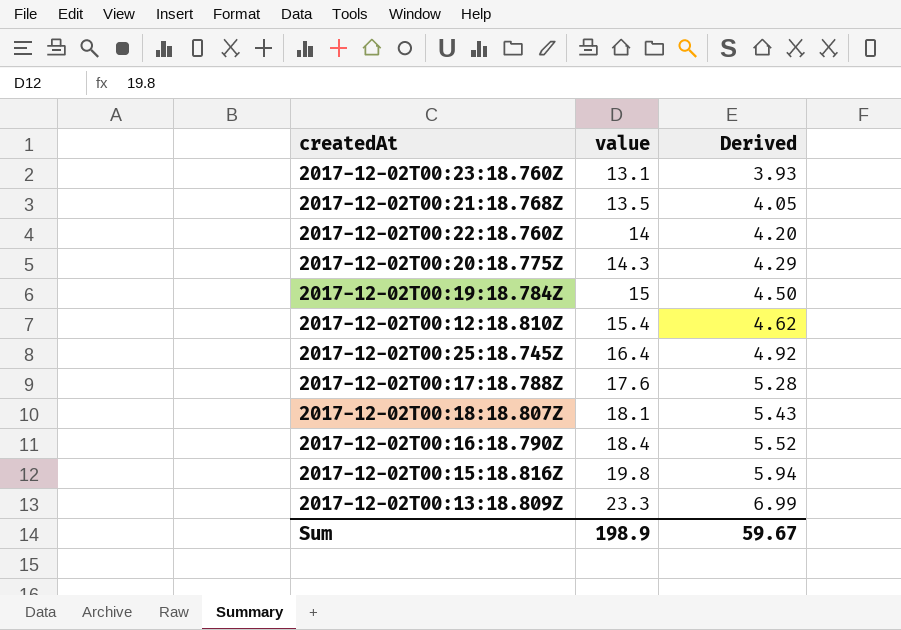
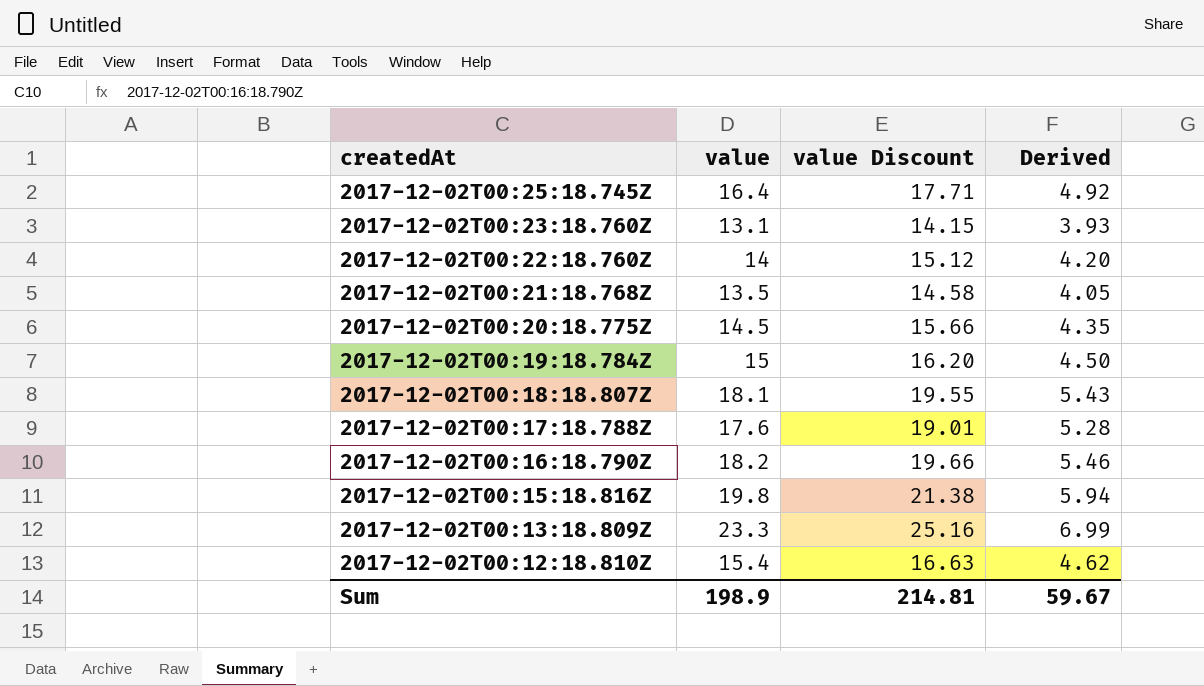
row order: value ascending -> createdAt descending
column value Discount | formula: none -> [value] * 1.08
2017-12-02T00:20:18.775Z | value: 14.3 -> 14.5
2017-12-02T00:20:18.775Z | Derived: 4.29 -> 4.35
2017-12-02T00:16:18.790Z | value: 18.4 -> 18.2
2017-12-02T00:16:18.790Z | Derived: 5.52 -> 5.46

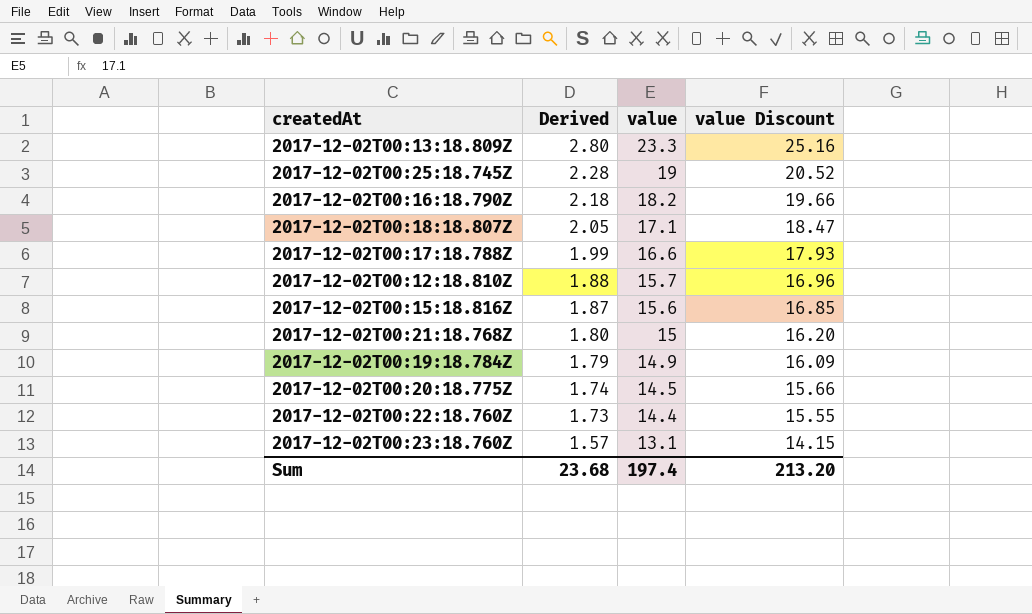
row order: createdAt descending -> Derived descending
column Derived | formula: [value] * 0.3 -> [value] * 0.12
column Derived | position: 4 -> 2
2017-12-02T00:25:18.745Z | value: 16.4 -> 19
2017-12-02T00:25:18.745Z | value Discount: 17.71 -> 20.52
2017-12-02T00:18:18.807Z | value: 18.1 -> 17.1
2017-12-02T00:18:18.807Z | value Discount: 19.55 -> 18.47
2017-12-02T00:17:18.788Z | value: 17.6 -> 16.6
2017-12-02T00:17:18.788Z | value Discount: 19.01 -> 17.93
2017-12-02T00:12:18.810Z | value: 15.4 -> 15.7
2017-12-02T00:12:18.810Z | value Discount: 16.63 -> 16.96
2017-12-02T00:15:18.816Z | value: 19.8 -> 15.6
2017-12-02T00:15:18.816Z | value Discount: 21.38 -> 16.85
2017-12-02T00:21:18.768Z | value: 13.5 -> 15
2017-12-02T00:21:18.768Z | value Discount: 14.58 -> 16.20
2017-12-02T00:19:18.784Z | value: 15 -> 14.9
2017-12-02T00:19:18.784Z | value Discount: 16.20 -> 16.09
2017-12-02T00:22:18.760Z | value: 14 -> 14.4
2017-12-02T00:22:18.760Z | value Discount: 15.12 -> 15.55
Sum | Derived: 59.67 -> 23.68
Sum | value: 198.9 -> 197.4
Sum | value Discount: 214.81 -> 213.20

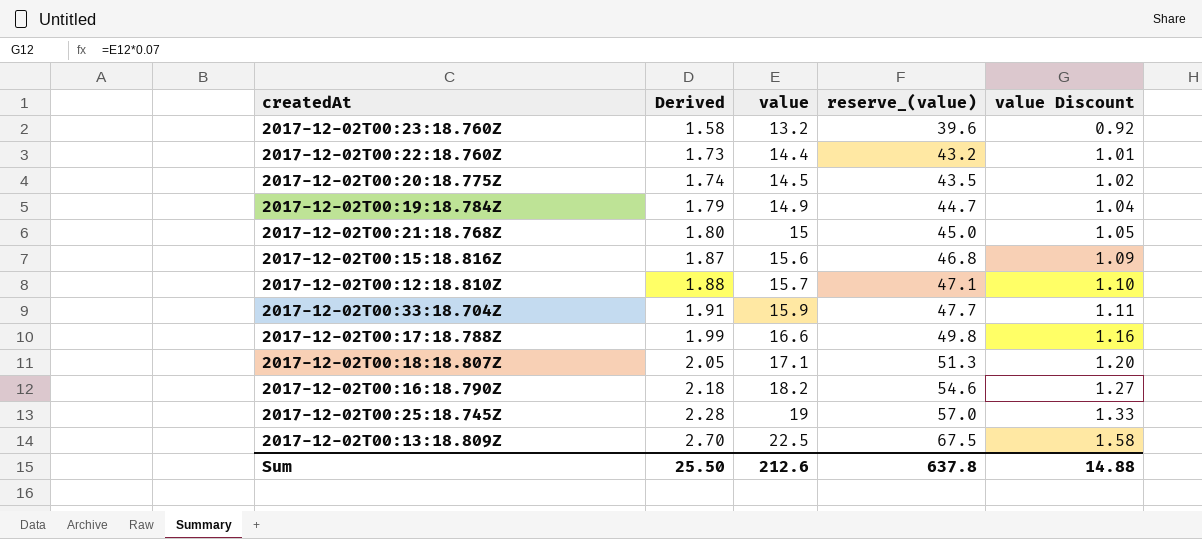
row order: Derived descending -> Derived ascending
column reserve_(value) | formula: none -> [value] * 3
column value Discount | formula: [value] * 1.08 -> [value] * 0.07
2017-12-02T00:23:18.760Z | Derived: 1.57 -> 1.58
2017-12-02T00:23:18.760Z | value: 13.1 -> 13.2
row 2017-12-02T00:33:18.704Z: none -> 1.91 | 15.9 | 47.7 | 1.11
2017-12-02T00:13:18.809Z | Derived: 2.80 -> 2.70
2017-12-02T00:13:18.809Z | value: 23.3 -> 22.5
Sum | Derived: 23.68 -> 25.50
Sum | value: 197.4 -> 212.6
Sum | value Discount: 213.20 -> 14.88

